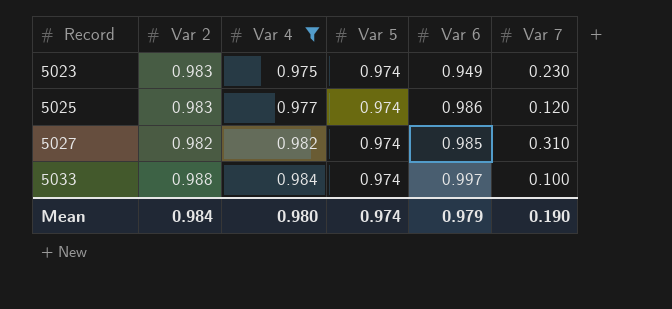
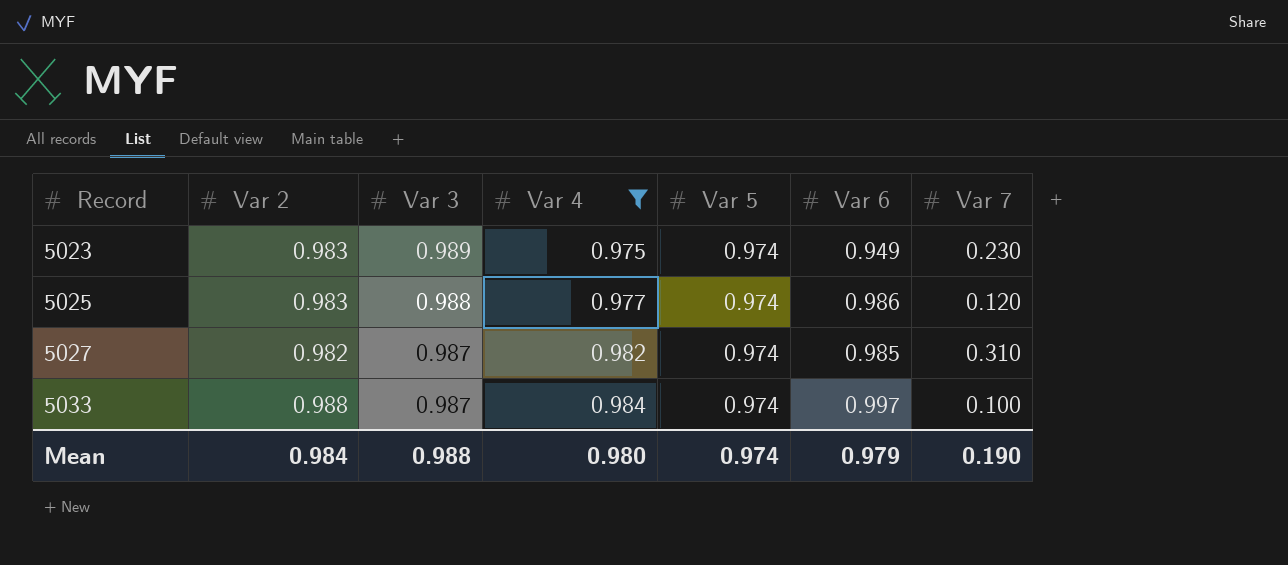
column Var 3 | position: none -> 3

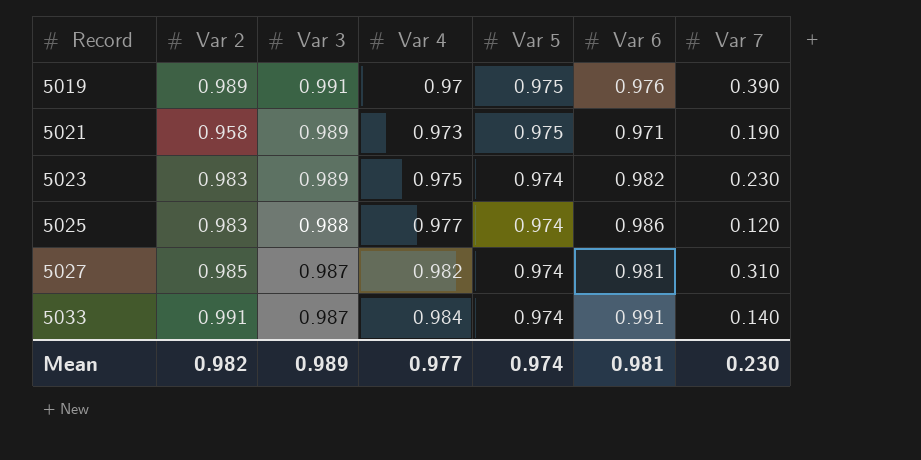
filter: Var 4 >= 0.975 -> none
5023 | Var 6: 0.949 -> 0.982
5027 | Var 2: 0.982 -> 0.985
5027 | Var 6: 0.985 -> 0.981
5033 | Var 2: 0.988 -> 0.991
5033 | Var 6: 0.997 -> 0.991
5033 | Var 7: 0.100 -> 0.140
Mean | Var 2: 0.984 -> 0.982
Mean | Var 3: 0.988 -> 0.989
Mean | Var 4: 0.980 -> 0.977
Mean | Var 6: 0.979 -> 0.981
Mean | Var 7: 0.190 -> 0.230

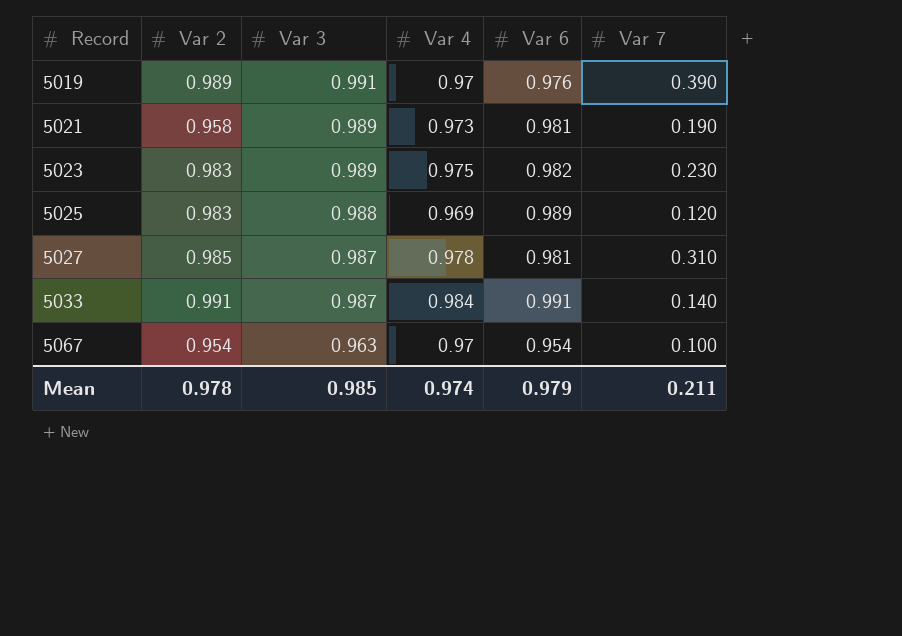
column Var 5 | position: 5 -> none
5021 | Var 6: 0.971 -> 0.981
5025 | Var 4: 0.977 -> 0.969
5025 | Var 6: 0.986 -> 0.989
5027 | Var 4: 0.982 -> 0.978
row 5067: none -> 0.954 | 0.963 | 0.97 | 0.954 | 0.100
Mean | Var 2: 0.982 -> 0.978
Mean | Var 3: 0.989 -> 0.985
Mean | Var 4: 0.977 -> 0.974
Mean | Var 6: 0.981 -> 0.979
Mean | Var 7: 0.230 -> 0.211

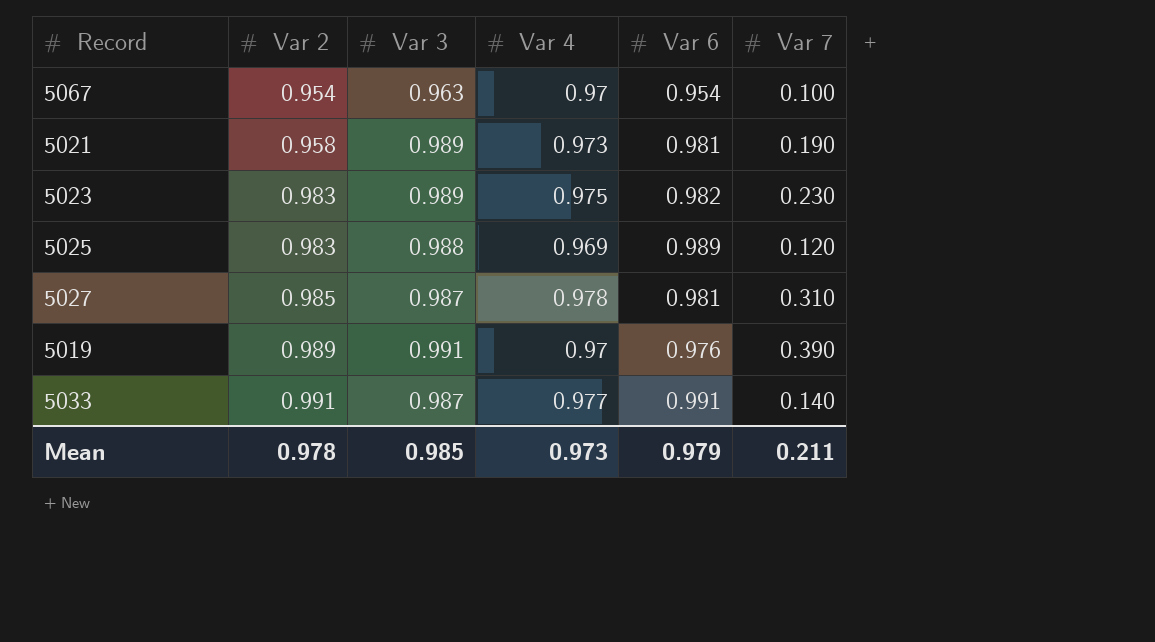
row order: Record ascending -> Var 2 ascending
5033 | Var 4: 0.984 -> 0.977
Mean | Var 4: 0.974 -> 0.973

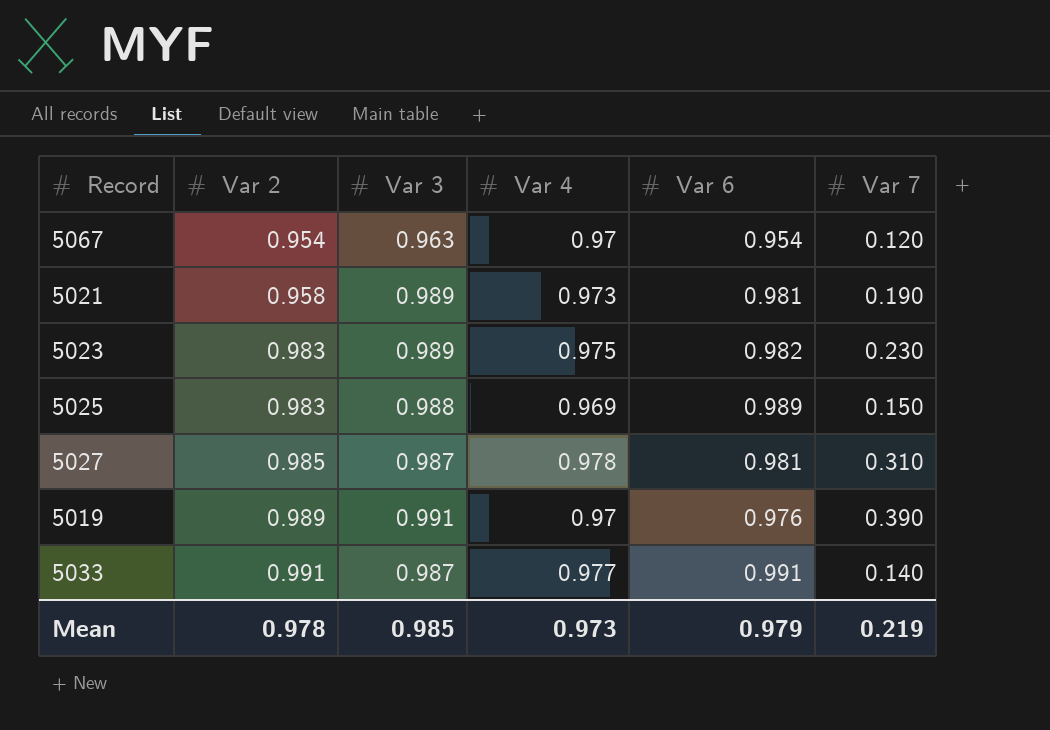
5067 | Var 7: 0.100 -> 0.120
5025 | Var 7: 0.120 -> 0.150
Mean | Var 7: 0.211 -> 0.219

